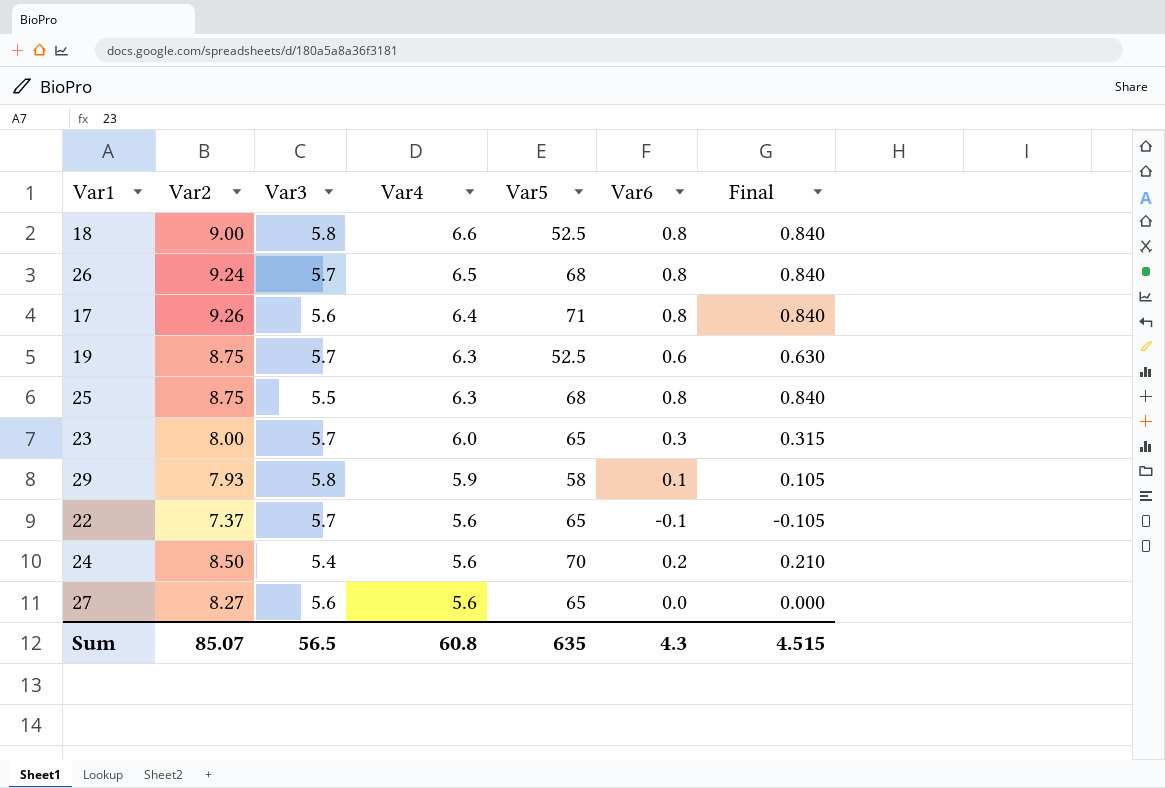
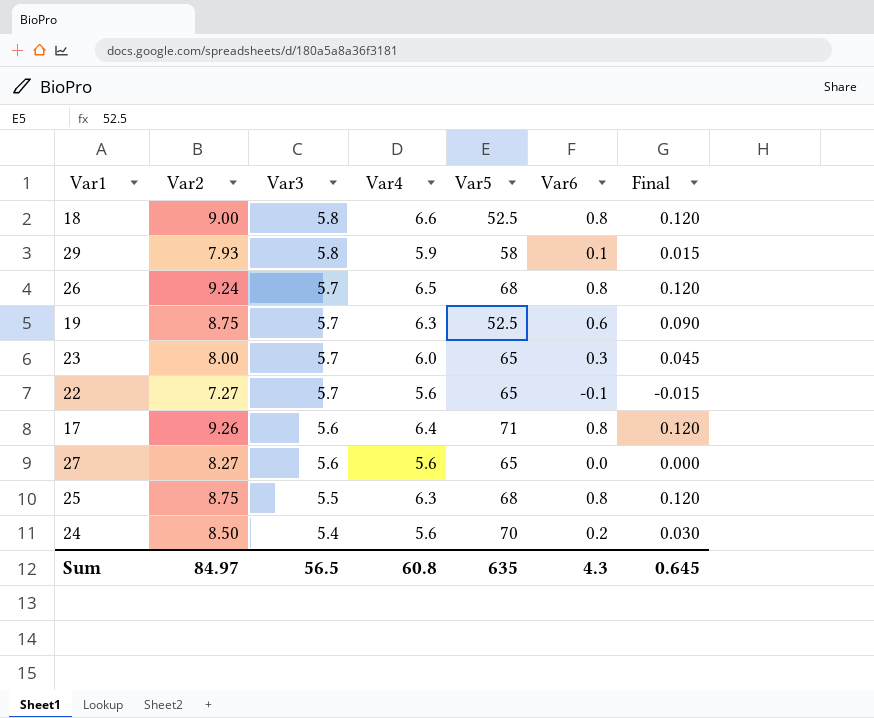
row order: Var4 descending -> Var3 descending
column Final | formula: [Var6] * 1.05 -> [Var6] * 0.15
22 | Var2: 7.37 -> 7.27
Sum | Var2: 85.07 -> 84.97
Sum | Final: 4.515 -> 0.645

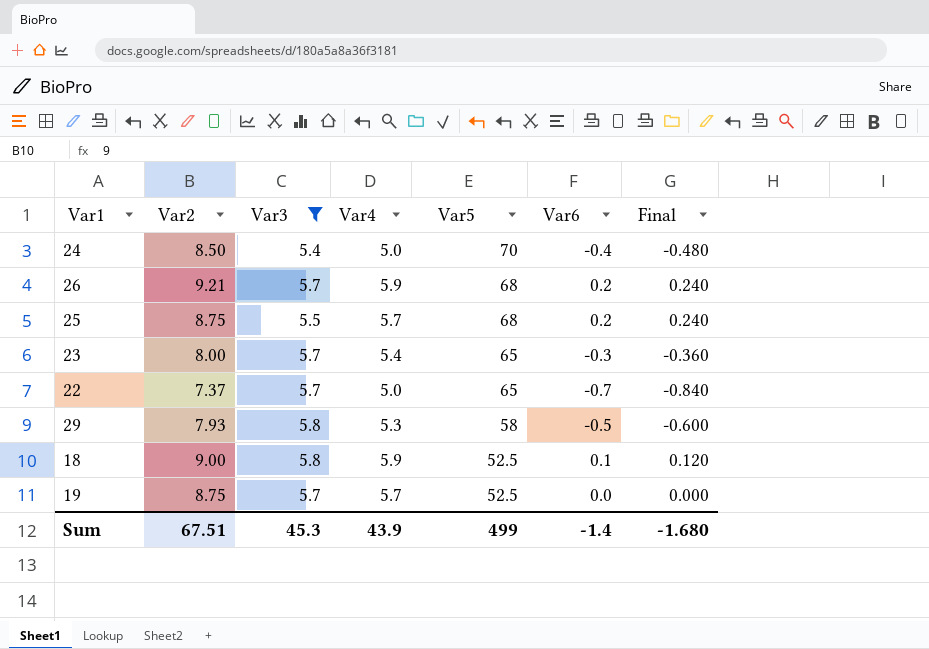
filter: none -> Var3 != 5.6
row order: Var3 descending -> Var5 descending
column Final | formula: [Var6] * 0.15 -> [Var6] * 1.2
24 | Var4: 5.6 -> 5.0
24 | Var6: 0.2 -> -0.4
26 | Var2: 9.24 -> 9.21
26 | Var4: 6.5 -> 5.9
26 | Var6: 0.8 -> 0.2
25 | Var4: 6.3 -> 5.7
25 | Var6: 0.8 -> 0.2
23 | Var4: 6.0 -> 5.4
23 | Var6: 0.3 -> -0.3
22 | Var2: 7.27 -> 7.37
22 | Var4: 5.6 -> 5.0
22 | Var6: -0.1 -> -0.7
29 | Var4: 5.9 -> 5.3
29 | Var6: 0.1 -> -0.5
18 | Var4: 6.6 -> 5.9
18 | Var6: 0.8 -> 0.1
19 | Var4: 6.3 -> 5.7
19 | Var6: 0.6 -> 0.0
Sum | Var2: 84.97 -> 67.51
Sum | Var3: 56.5 -> 45.3
Sum | Var4: 60.8 -> 43.9
Sum | Var5: 635 -> 499
Sum | Var6: 4.3 -> -1.4
Sum | Final: 0.645 -> -1.680

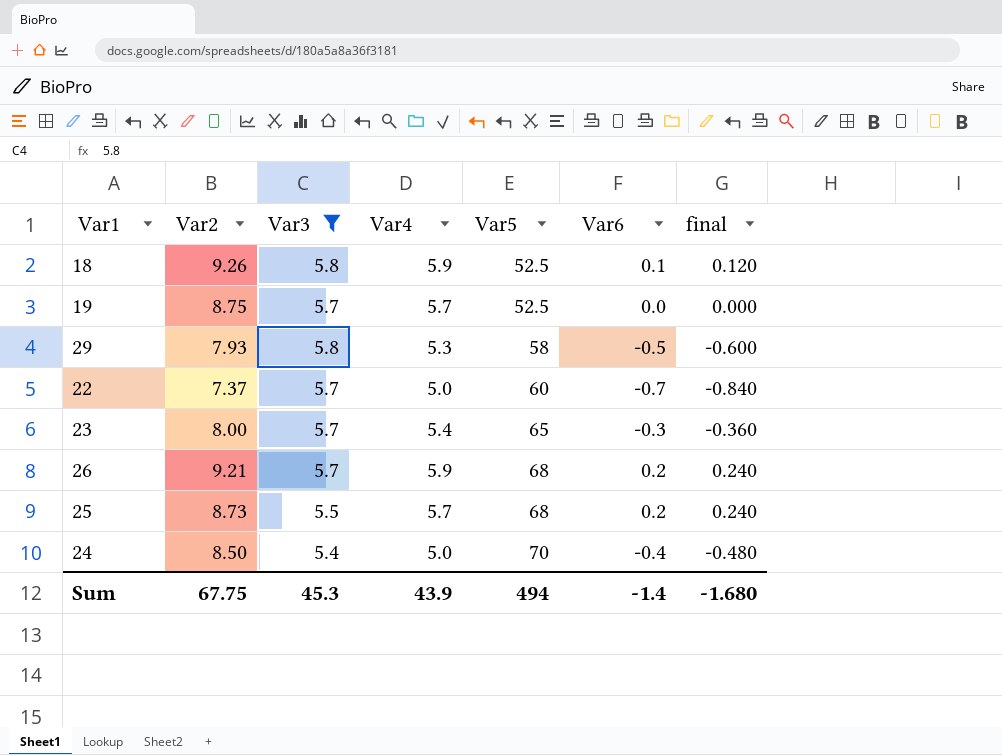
row order: Var5 descending -> Var5 ascending
column name: Final -> final
18 | Var2: 9.00 -> 9.26
22 | Var5: 65 -> 60
25 | Var2: 8.75 -> 8.73
Sum | Var2: 67.51 -> 67.75
Sum | Var5: 499 -> 494

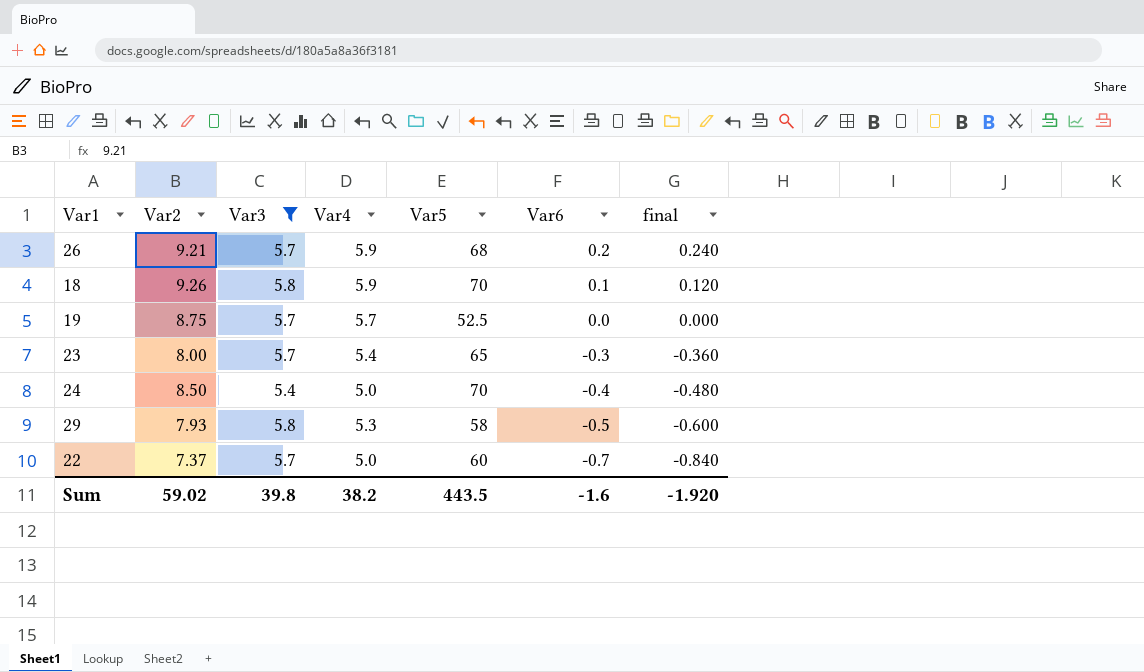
row order: Var5 ascending -> Var6 descending
row 25: 8.73 | 5.5 | 5.7 | 68 | 0.2 | 0.240 -> none
18 | Var5: 52.5 -> 70
Sum | Var2: 67.75 -> 59.02
Sum | Var3: 45.3 -> 39.8
Sum | Var4: 43.9 -> 38.2
Sum | Var5: 494 -> 443.5
Sum | Var6: -1.4 -> -1.6
Sum | final: -1.680 -> -1.920

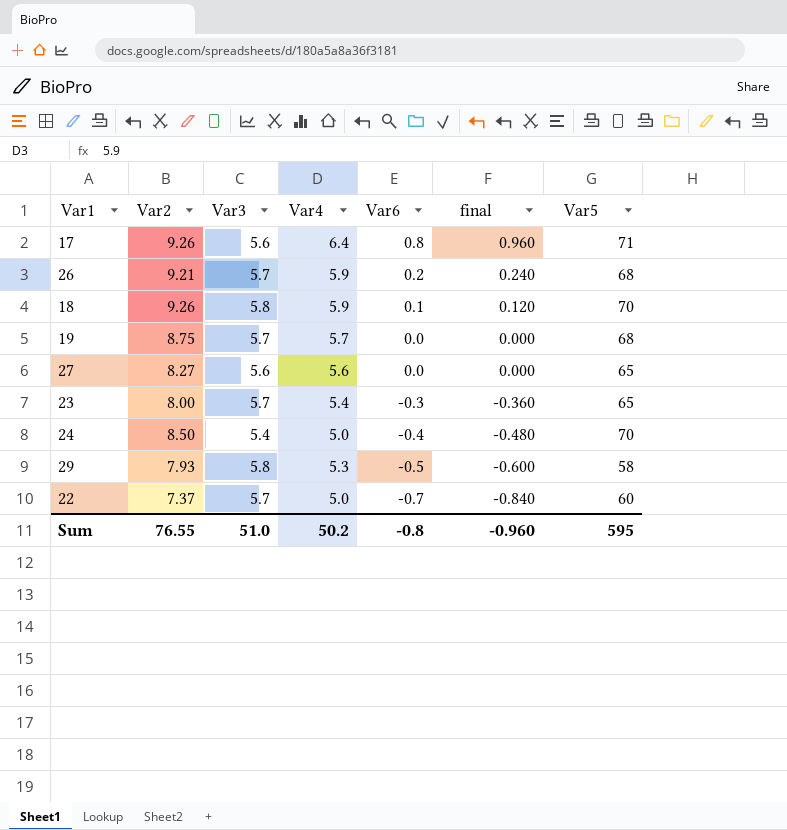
filter: Var3 != 5.6 -> none
column Var5 | position: 5 -> 7
19 | Var5: 52.5 -> 68
Sum | Var2: 59.02 -> 76.55
Sum | Var3: 39.8 -> 51.0
Sum | Var4: 38.2 -> 50.2
Sum | Var6: -1.6 -> -0.8
Sum | final: -1.920 -> -0.960
Sum | Var5: 443.5 -> 595

